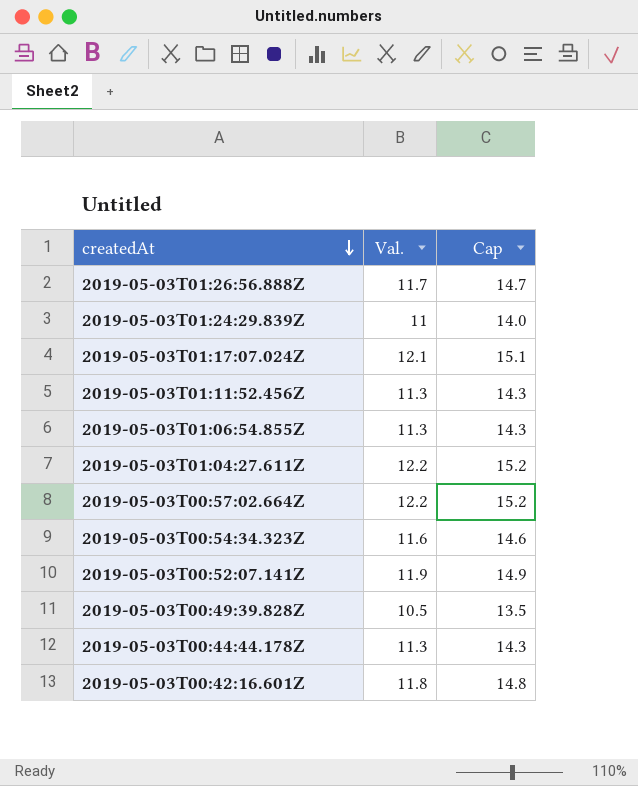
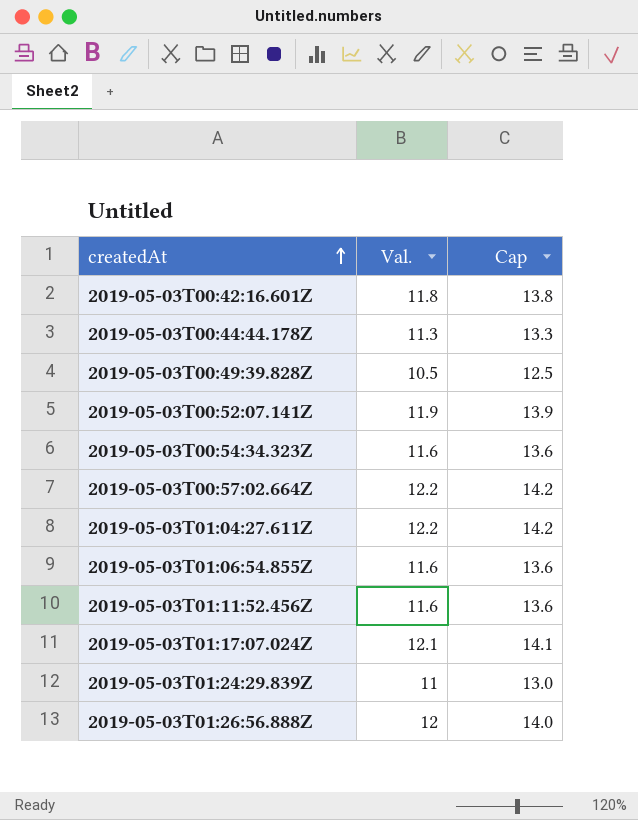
row order: createdAt descending -> createdAt ascending
column Cap | formula: [Val.] + 3 -> [Val.] + 2
2019-05-03T01:06:54.855Z | Val.: 11.3 -> 11.6
2019-05-03T01:11:52.456Z | Val.: 11.3 -> 11.6
2019-05-03T01:26:56.888Z | Val.: 11.7 -> 12

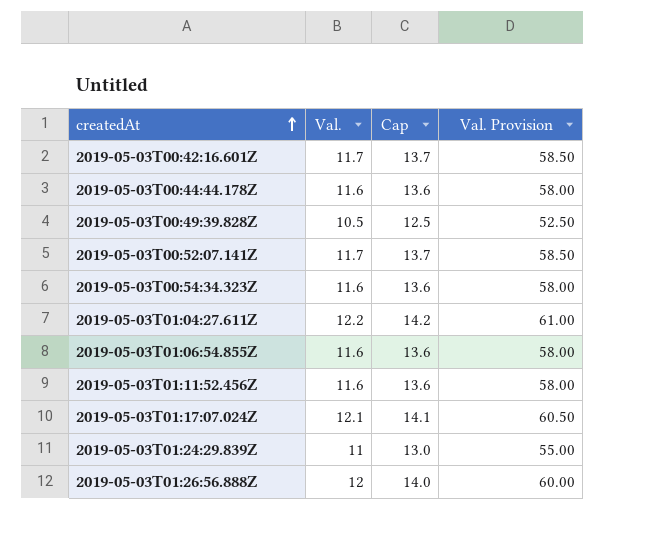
column Val. Provision | formula: none -> [Val.] * 5
row 2019-05-03T00:57:02.664Z: 12.2 | 14.2 -> none
2019-05-03T00:42:16.601Z | Val.: 11.8 -> 11.7
2019-05-03T00:42:16.601Z | Cap: 13.8 -> 13.7
2019-05-03T00:44:44.178Z | Val.: 11.3 -> 11.6
2019-05-03T00:44:44.178Z | Cap: 13.3 -> 13.6
2019-05-03T00:52:07.141Z | Val.: 11.9 -> 11.7
2019-05-03T00:52:07.141Z | Cap: 13.9 -> 13.7

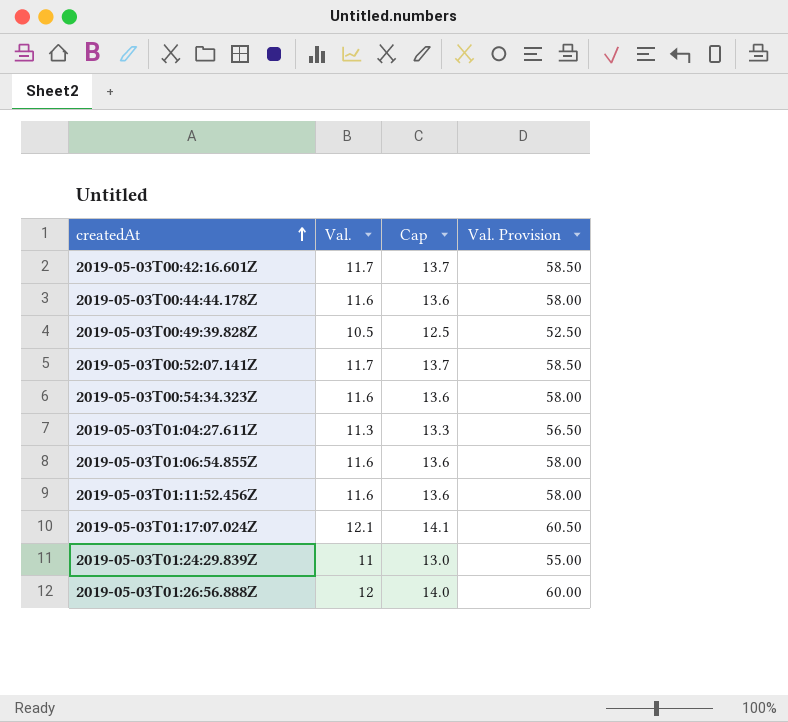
2019-05-03T01:04:27.611Z | Val.: 12.2 -> 11.3
2019-05-03T01:04:27.611Z | Cap: 14.2 -> 13.3
2019-05-03T01:04:27.611Z | Val. Provision: 61.00 -> 56.50

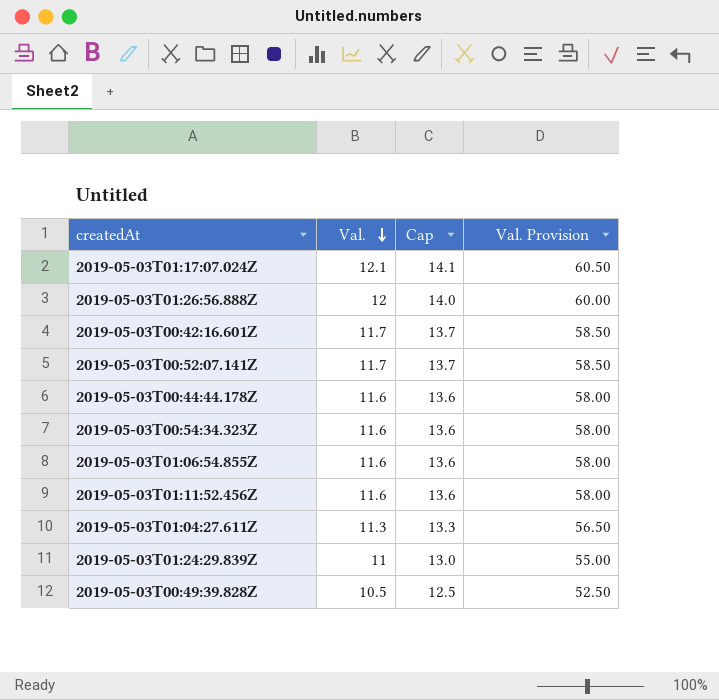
row order: createdAt ascending -> Val. descending

